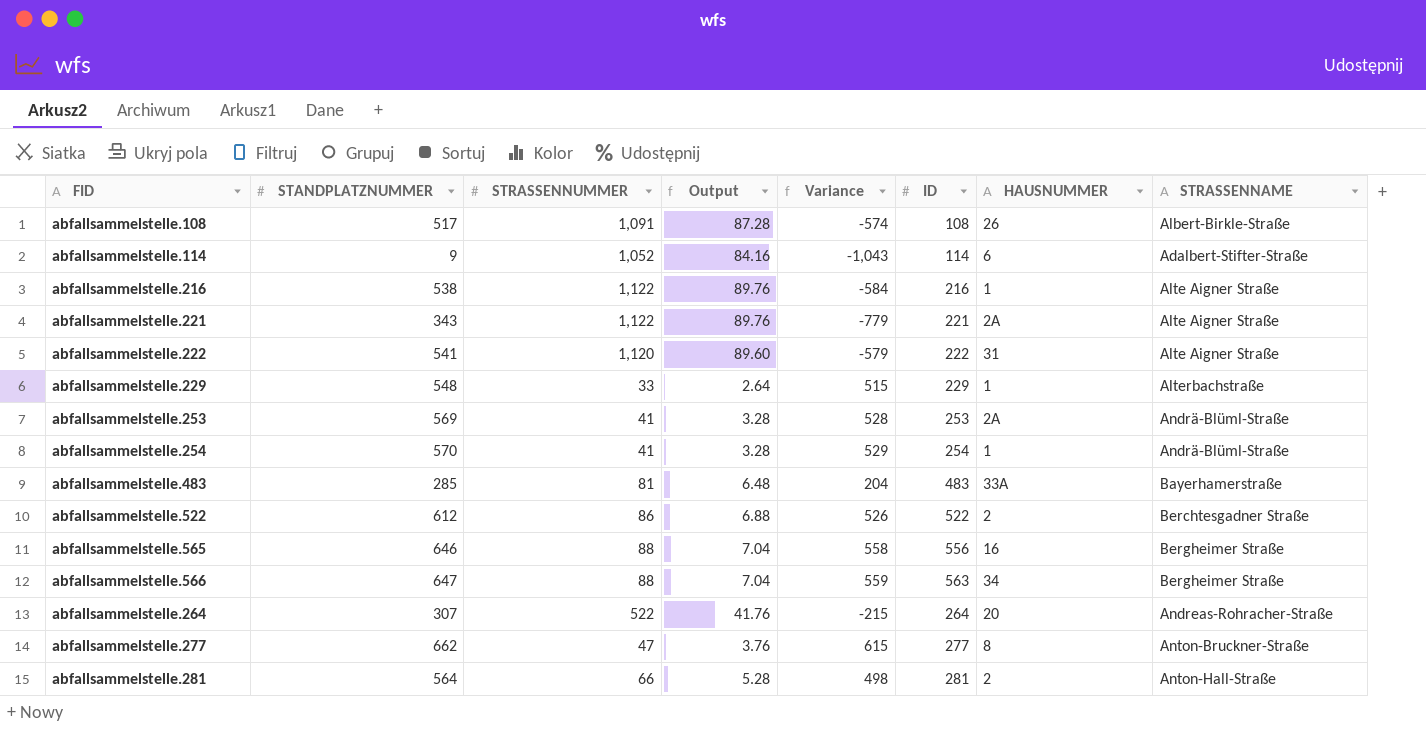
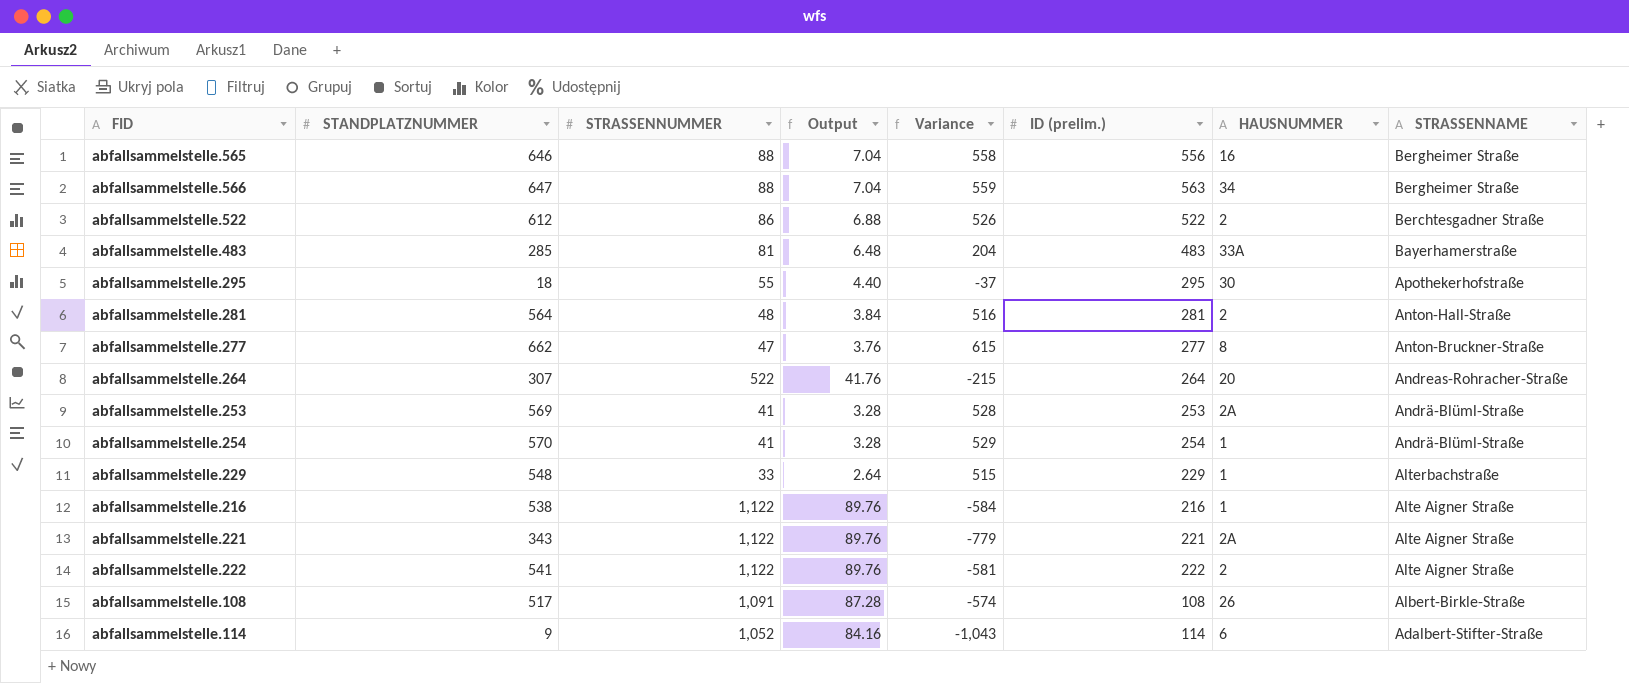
row order: none -> STRASSENNAME descending
column name: ID -> ID (prelim.)
row abfallsammelstelle.295: none -> 18 | 55 | 4.40 | -37 | 295 | 30 | Apothekerhofstraße
abfallsammelstelle.281 | STRASSENNUMMER: 66 -> 48
abfallsammelstelle.281 | Output: 5.28 -> 3.84
abfallsammelstelle.281 | Variance: 498 -> 516
abfallsammelstelle.222 | STRASSENNUMMER: 1,120 -> 1,122
abfallsammelstelle.222 | Output: 89.60 -> 89.76
abfallsammelstelle.222 | Variance: -579 -> -581
abfallsammelstelle.222 | HAUSNUMMER: 31 -> 2

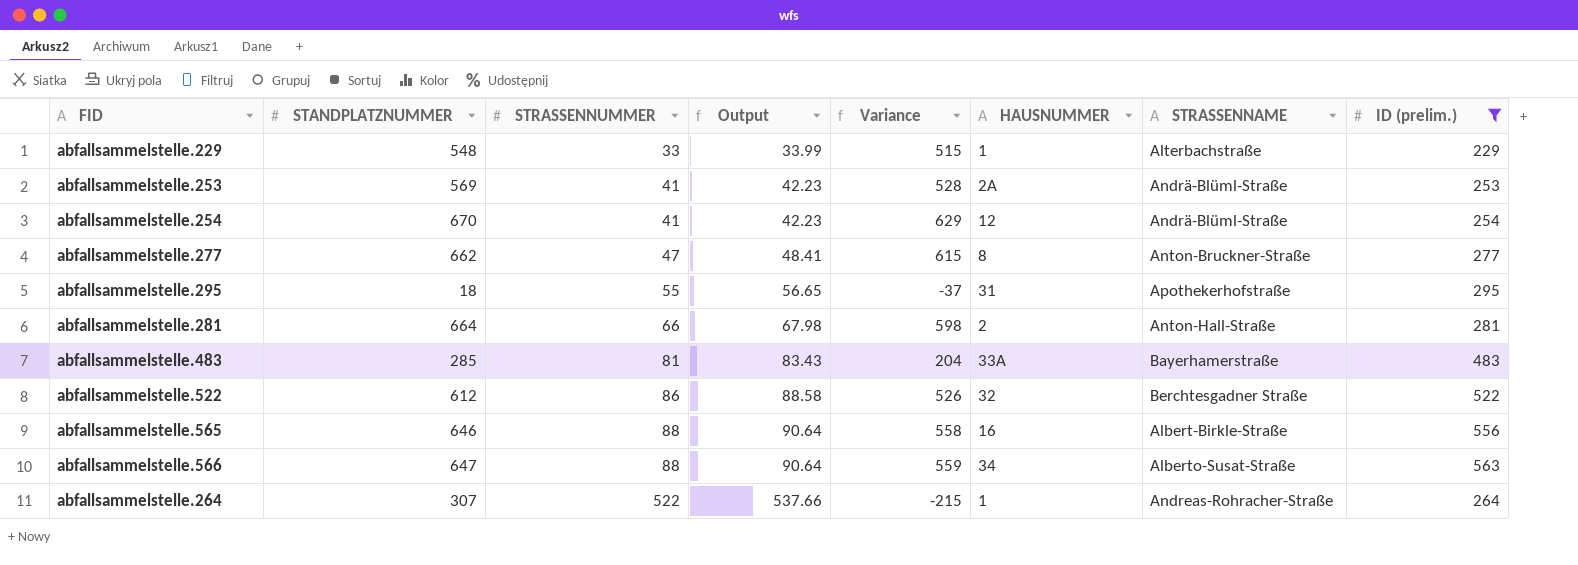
filter: none -> ID (prelim.) >= 229
row order: STRASSENNAME descending -> STRASSENNUMMER ascending
column Output | formula: [STRASSENNUMMER] * 0.08 -> [STRASSENNUMMER] * 1.03
column ID (prelim.) | position: 6 -> 8
abfallsammelstelle.254 | STANDPLATZNUMMER: 570 -> 670
abfallsammelstelle.254 | Variance: 529 -> 629
abfallsammelstelle.254 | HAUSNUMMER: 1 -> 12
abfallsammelstelle.295 | HAUSNUMMER: 30 -> 31
abfallsammelstelle.281 | STANDPLATZNUMMER: 564 -> 664
abfallsammelstelle.281 | STRASSENNUMMER: 48 -> 66
abfallsammelstelle.281 | Variance: 516 -> 598
abfallsammelstelle.522 | HAUSNUMMER: 2 -> 32
abfallsammelstelle.565 | STRASSENNAME: Bergheimer Straße -> Albert-Birkle-Straße
abfallsammelstelle.566 | STRASSENNAME: Bergheimer Straße -> Alberto-Susat-Straße
abfallsammelstelle.264 | HAUSNUMMER: 20 -> 1

